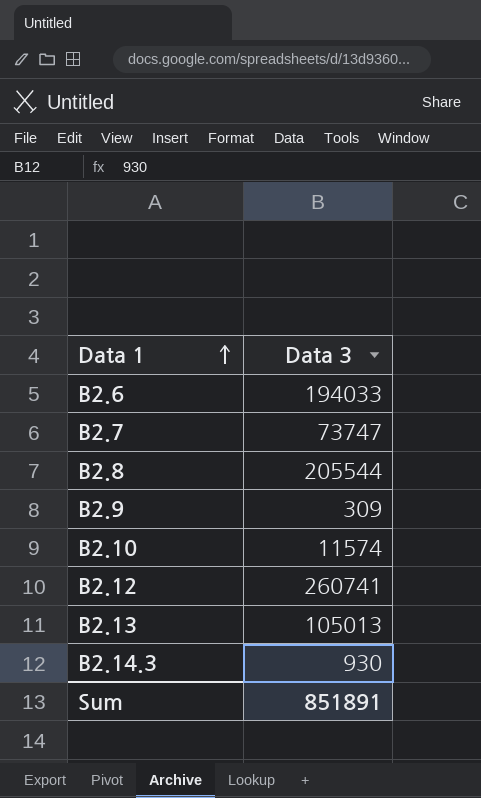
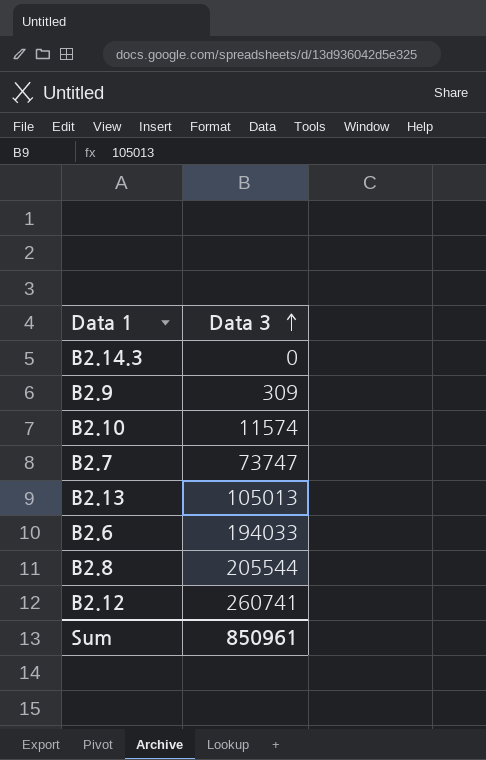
row order: Data 1 ascending -> Data 3 ascending
B2.14.3 | Data 3: 930 -> 0
Sum | Data 3: 851891 -> 850961

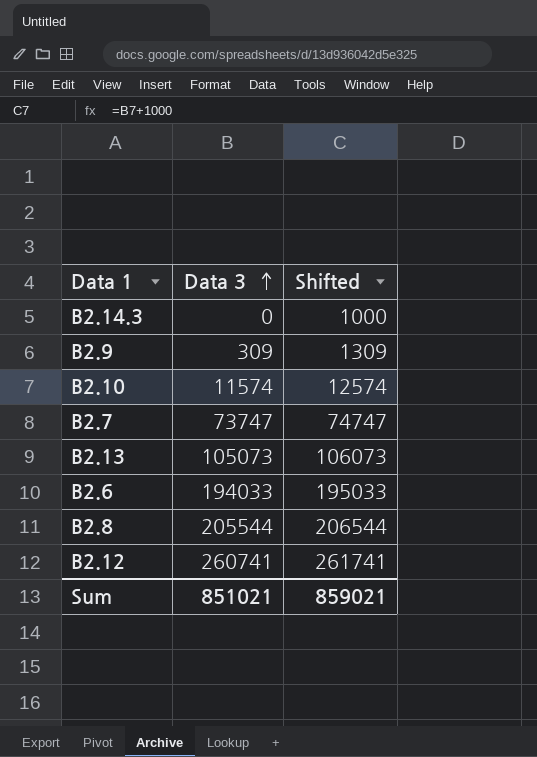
column Shifted | formula: none -> [Data 3] + 1000
B2.13 | Data 3: 105013 -> 105073
Sum | Data 3: 850961 -> 851021

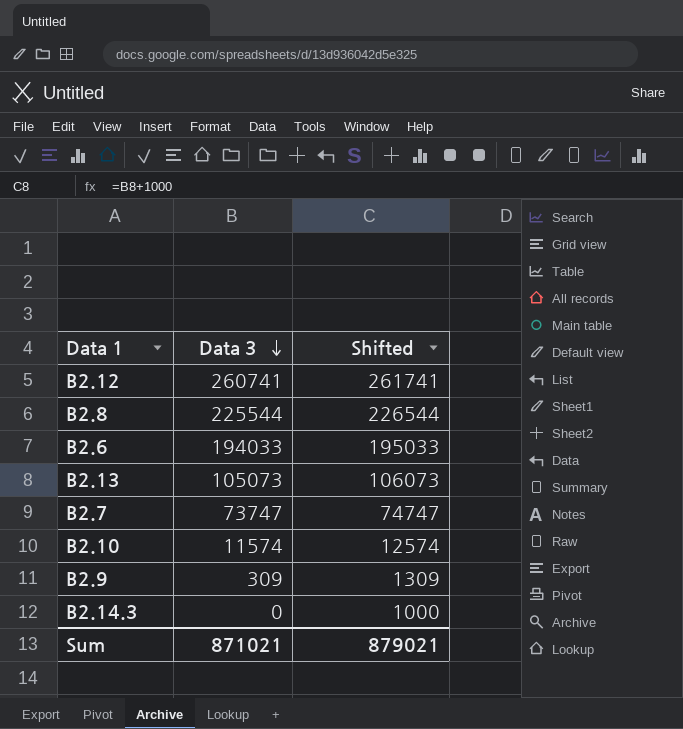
row order: Data 3 ascending -> Data 3 descending
B2.8 | Data 3: 205544 -> 225544
B2.8 | Shifted: 206544 -> 226544
Sum | Data 3: 851021 -> 871021
Sum | Shifted: 859021 -> 879021

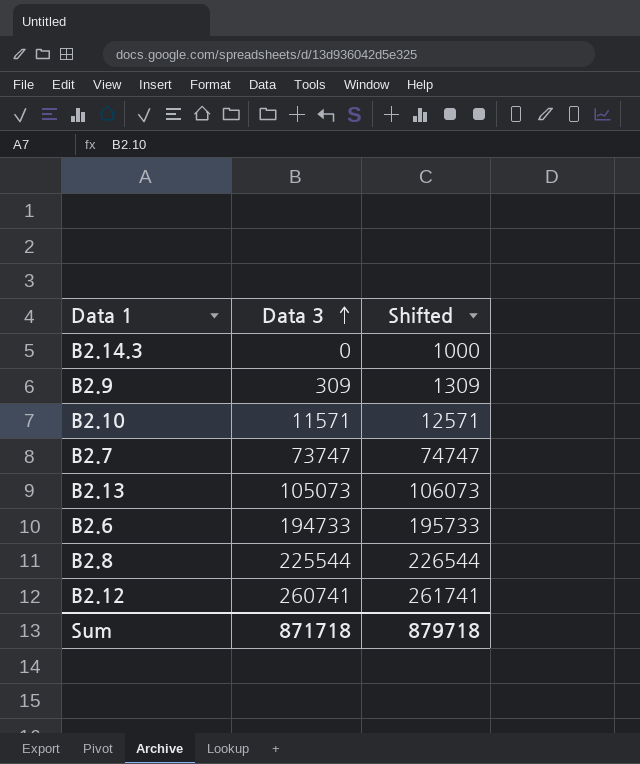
row order: Data 3 descending -> Data 3 ascending
B2.10 | Data 3: 11574 -> 11571
B2.10 | Shifted: 12574 -> 12571
B2.6 | Data 3: 194033 -> 194733
B2.6 | Shifted: 195033 -> 195733
Sum | Data 3: 871021 -> 871718
Sum | Shifted: 879021 -> 879718

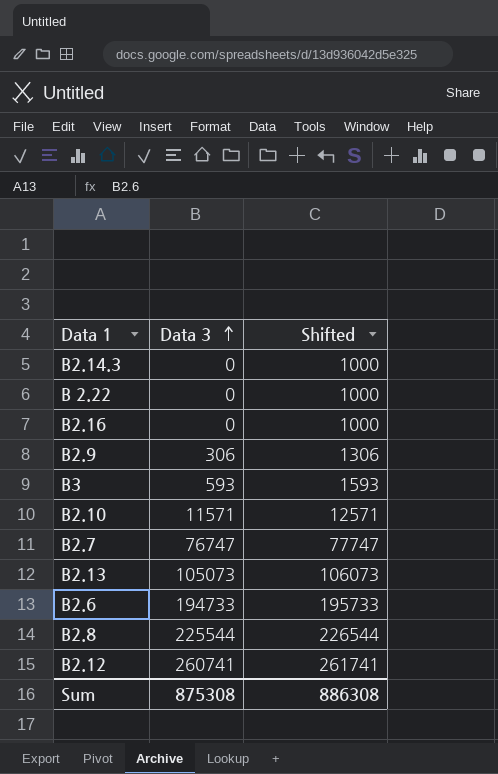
row B 2.22: none -> 0 | 1000
row B2.16: none -> 0 | 1000
B2.9 | Data 3: 309 -> 306
B2.9 | Shifted: 1309 -> 1306
row B3: none -> 593 | 1593
B2.7 | Data 3: 73747 -> 76747
B2.7 | Shifted: 74747 -> 77747
Sum | Data 3: 871718 -> 875308
Sum | Shifted: 879718 -> 886308

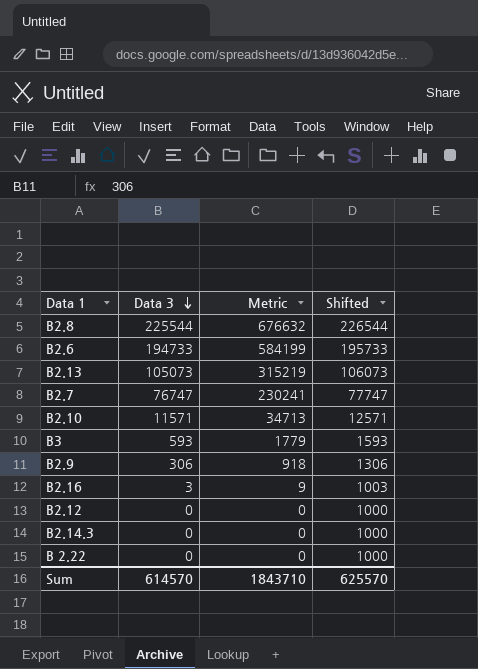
row order: Data 3 ascending -> Data 3 descending
column Metric | formula: none -> [Data 3] * 3
B2.16 | Data 3: 0 -> 3
B2.16 | Shifted: 1000 -> 1003
B2.12 | Data 3: 260741 -> 0
B2.12 | Shifted: 261741 -> 1000
Sum | Data 3: 875308 -> 614570
Sum | Shifted: 886308 -> 625570

